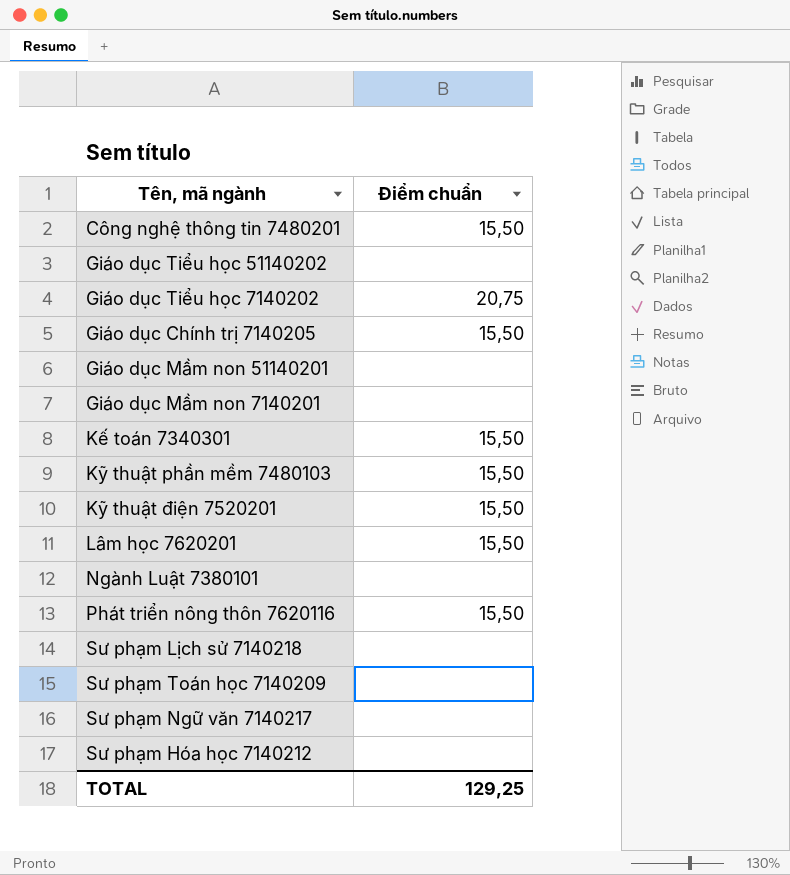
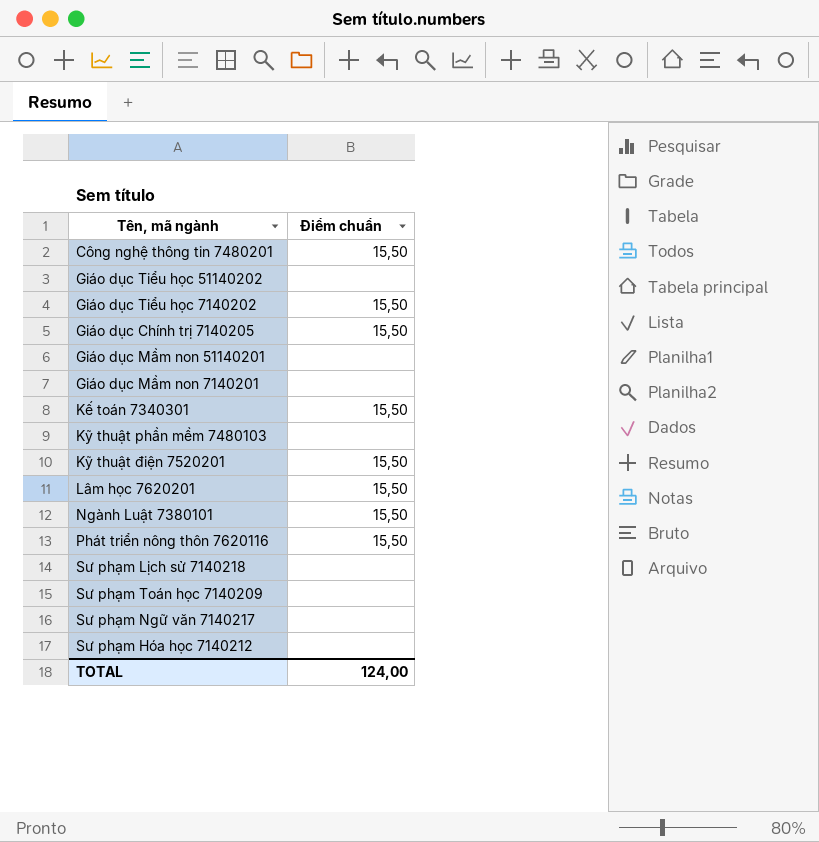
Giáo dục Tiểu học 7140202 | Điểm chuẩn: 20,75 -> 15,50
Kỹ thuật phần mềm 7480103 | Điểm chuẩn: 15,50 -> none
Ngành Luật 7380101 | Điểm chuẩn: none -> 15,50
TOTAL | Điểm chuẩn: 129,25 -> 124,00

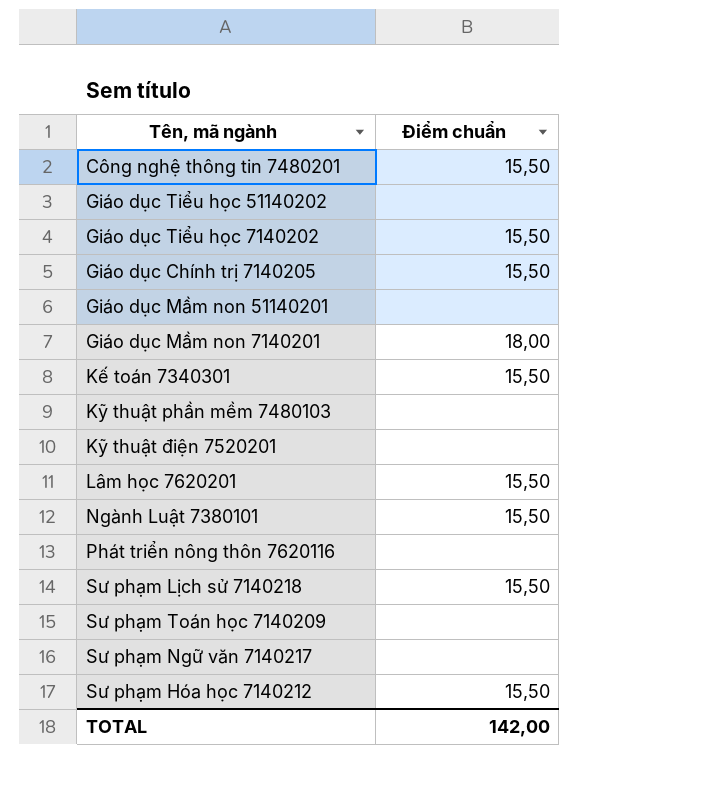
Giáo dục Mầm non 7140201 | Điểm chuẩn: none -> 18,00
Kỹ thuật điện 7520201 | Điểm chuẩn: 15,50 -> none
Phát triển nông thôn 7620116 | Điểm chuẩn: 15,50 -> none
Sư phạm Lịch sử 7140218 | Điểm chuẩn: none -> 15,50
Sư phạm Hóa học 7140212 | Điểm chuẩn: none -> 15,50
TOTAL | Điểm chuẩn: 124,00 -> 142,00

